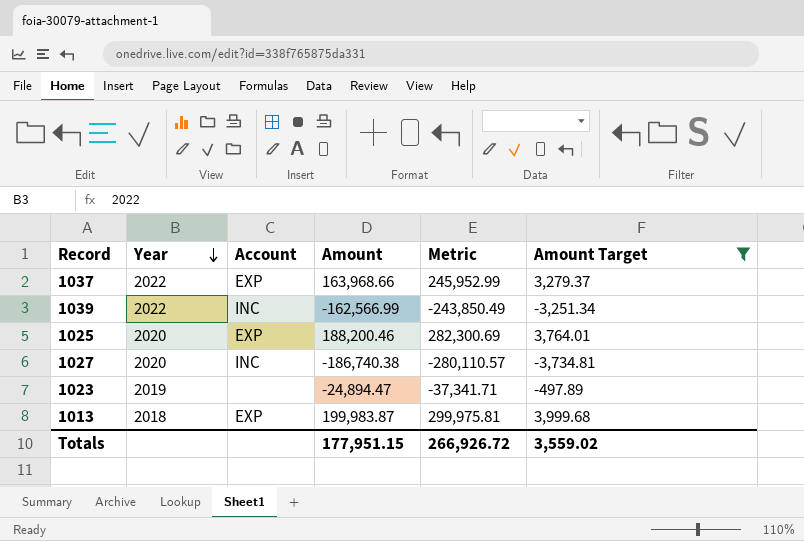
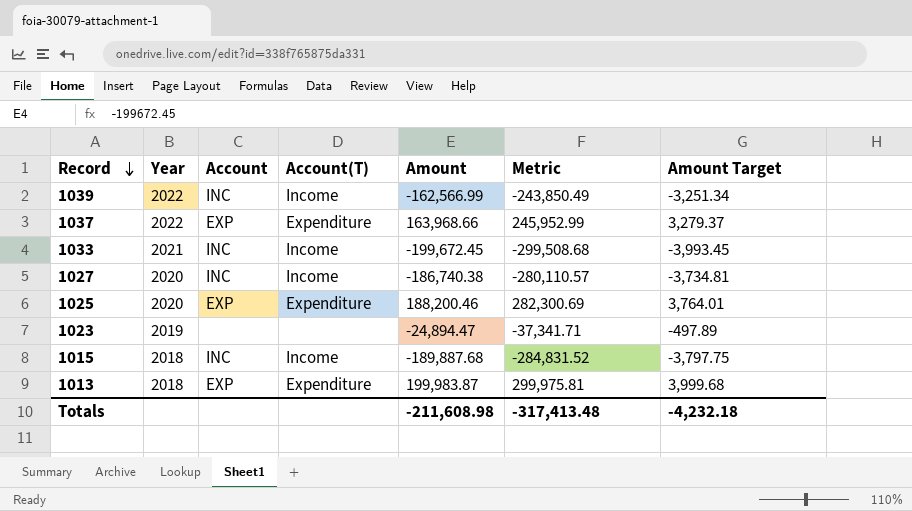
filter: Amount Target >= -3,734.81 -> none
row order: Year descending -> Record descending
column Account(T) | position: none -> 4
Totals | Amount: 177,951.15 -> -211,608.98
Totals | Metric: 266,926.72 -> -317,413.48
Totals | Amount Target: 3,559.02 -> -4,232.18

